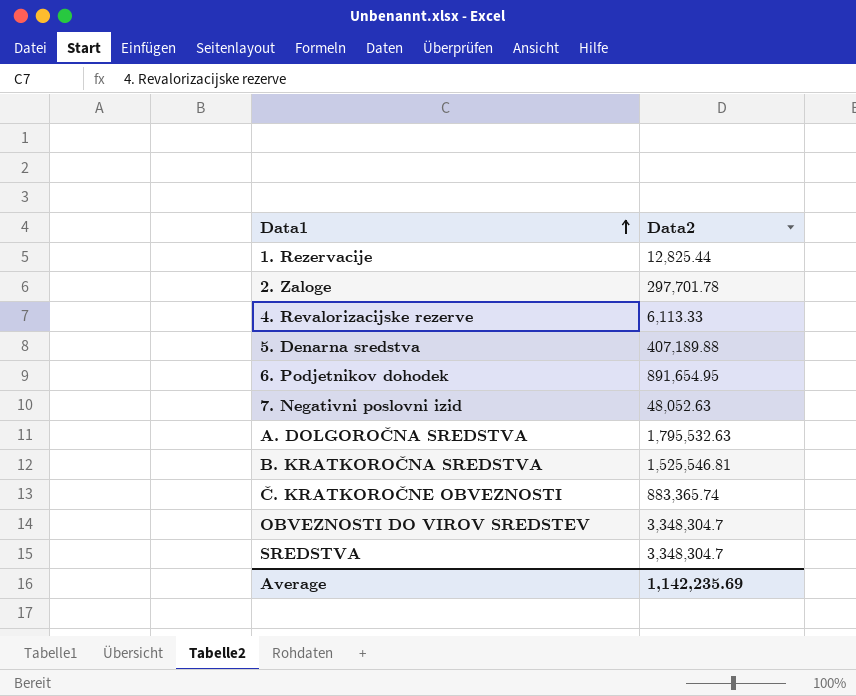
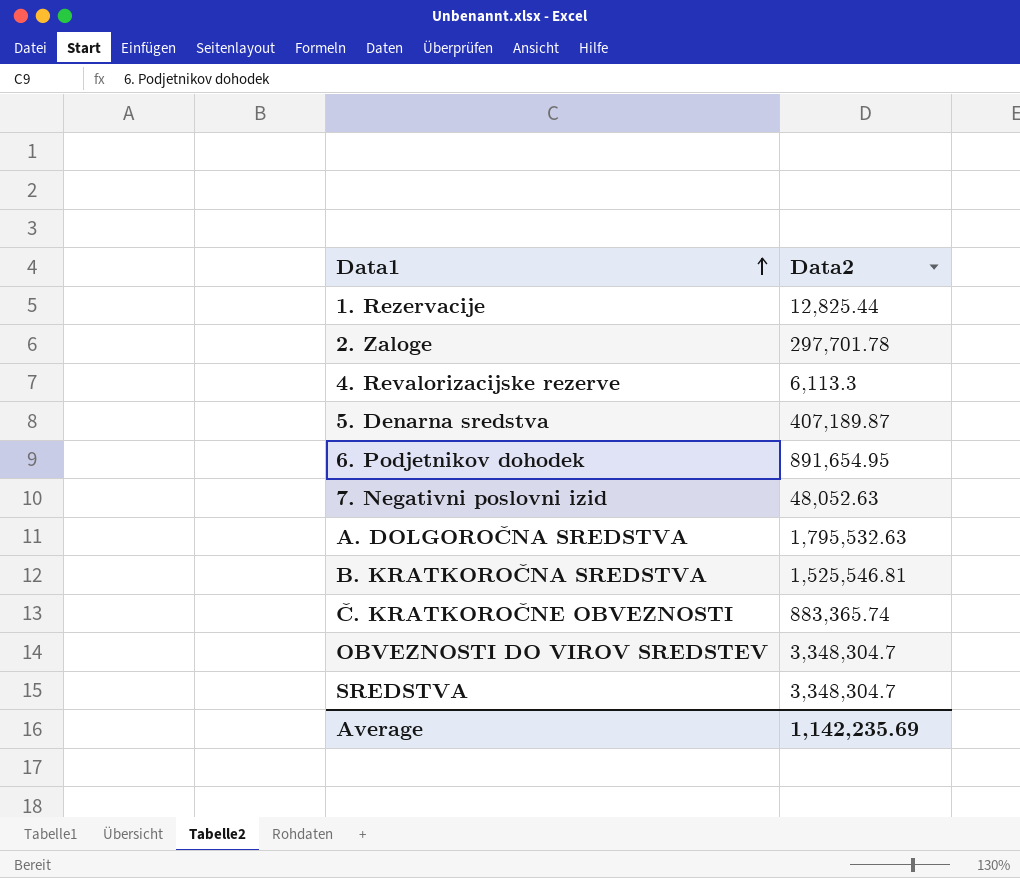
4. Revalorizacijske rezerve | Data2: 6,113.33 -> 6,113.3
5. Denarna sredstva | Data2: 407,189.88 -> 407,189.87

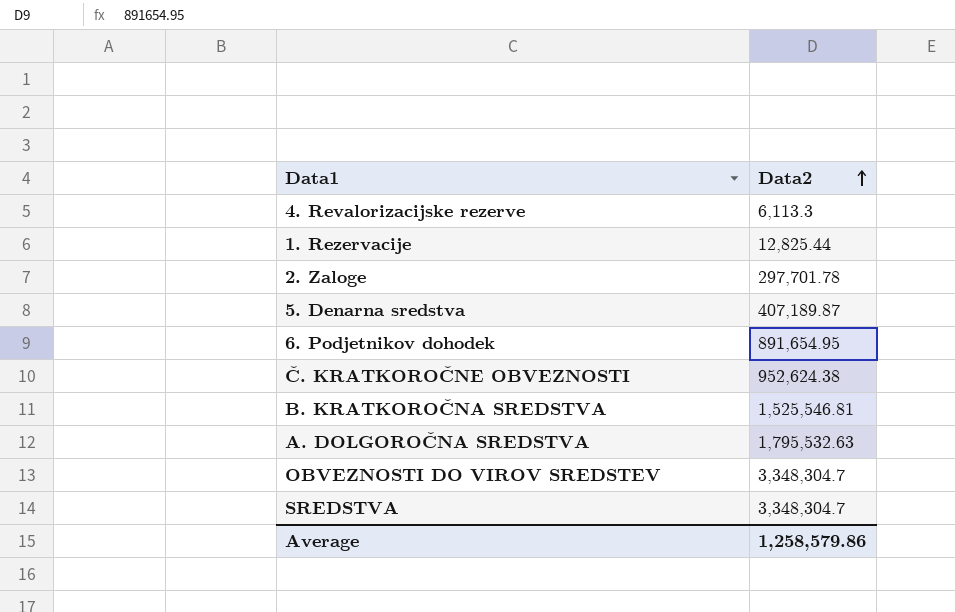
row order: Data1 ascending -> Data2 ascending
row 7. Negativni poslovni izid: 48,052.63 -> none
Č. KRATKOROČNE OBVEZNOSTI | Data2: 883,365.74 -> 952,624.38
Average | Data2: 1,142,235.69 -> 1,258,579.86

